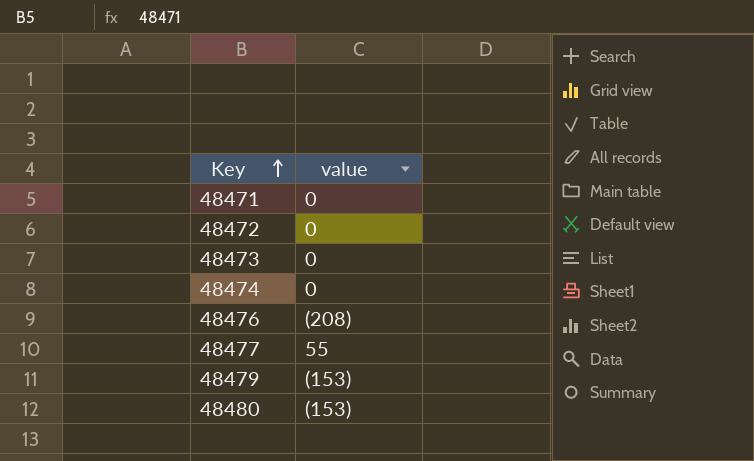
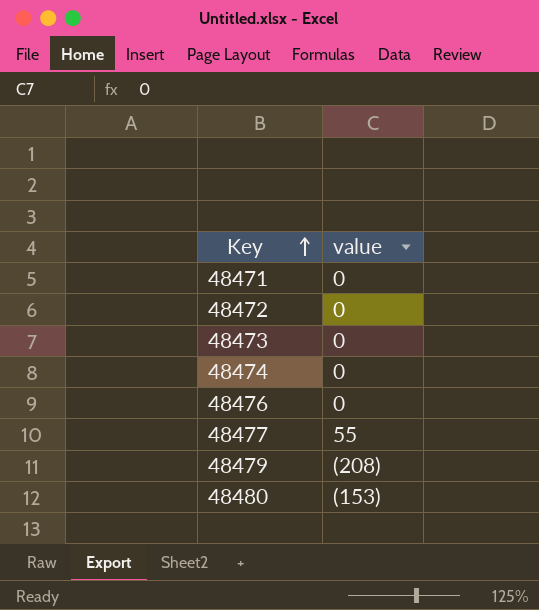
48476 | value: (208) -> 0
48479 | value: (153) -> (208)

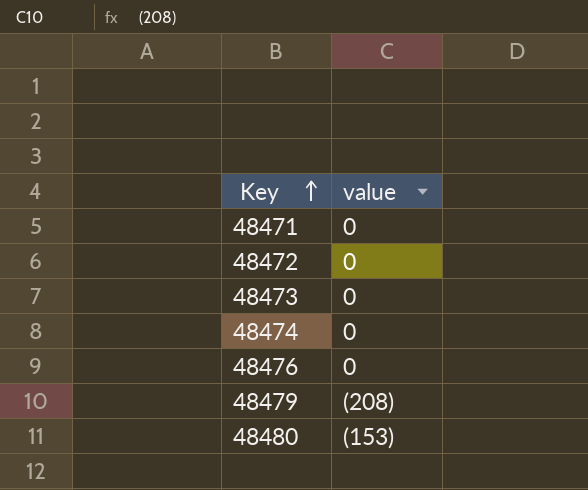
row 48477: 55 -> none

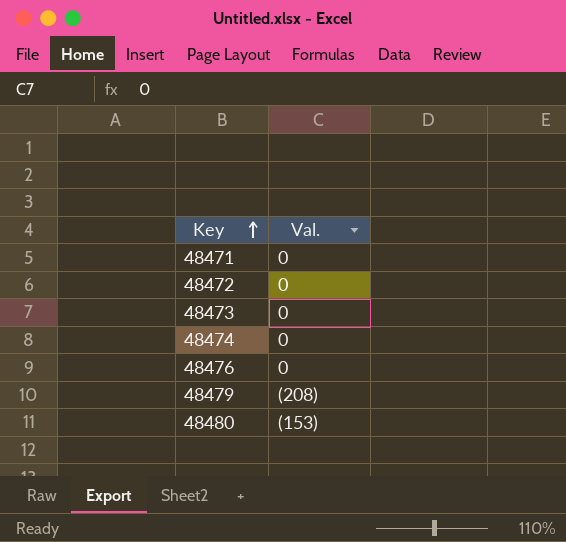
column name: value -> Val.

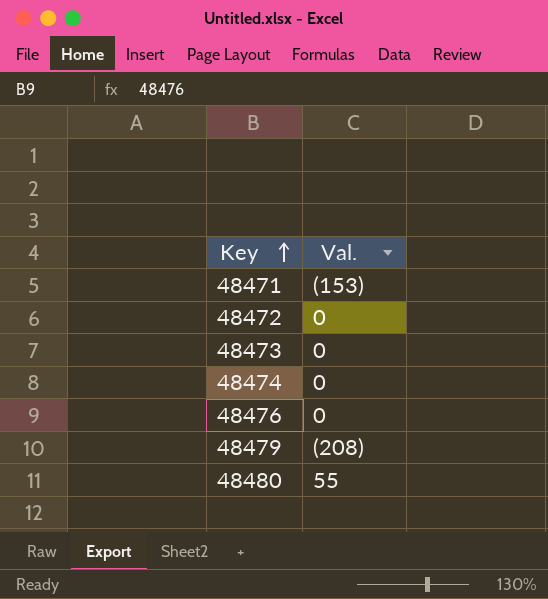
48471 | Val.: 0 -> (153)
48480 | Val.: (153) -> 55

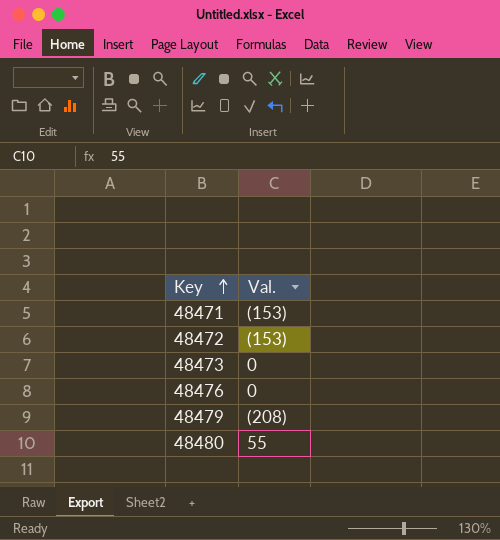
row 48474: 0 -> none
48472 | Val.: 0 -> (153)

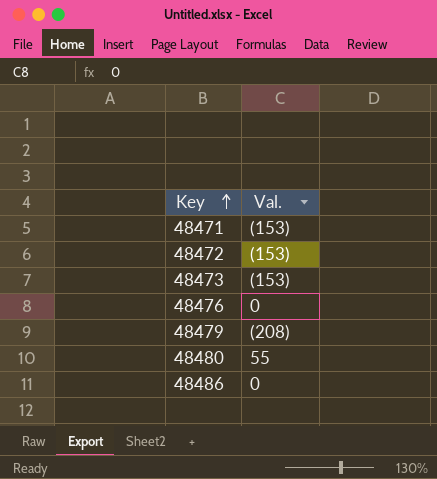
48473 | Val.: 0 -> (153)
row 48486: none -> 0

